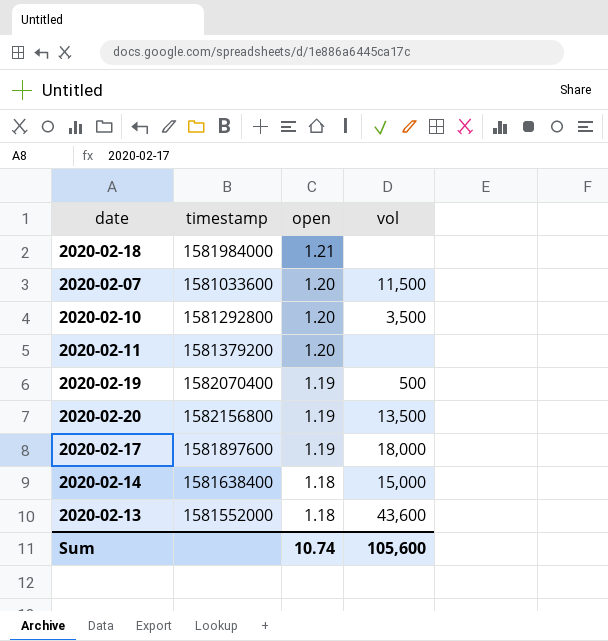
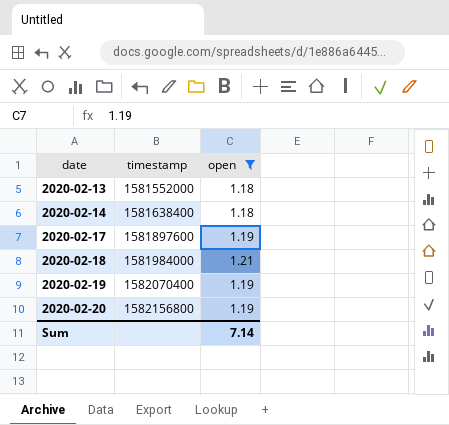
filter: none -> open != 1.20
row order: open descending -> date ascending
column vol | position: 4 -> none
Sum | open: 10.74 -> 7.14

